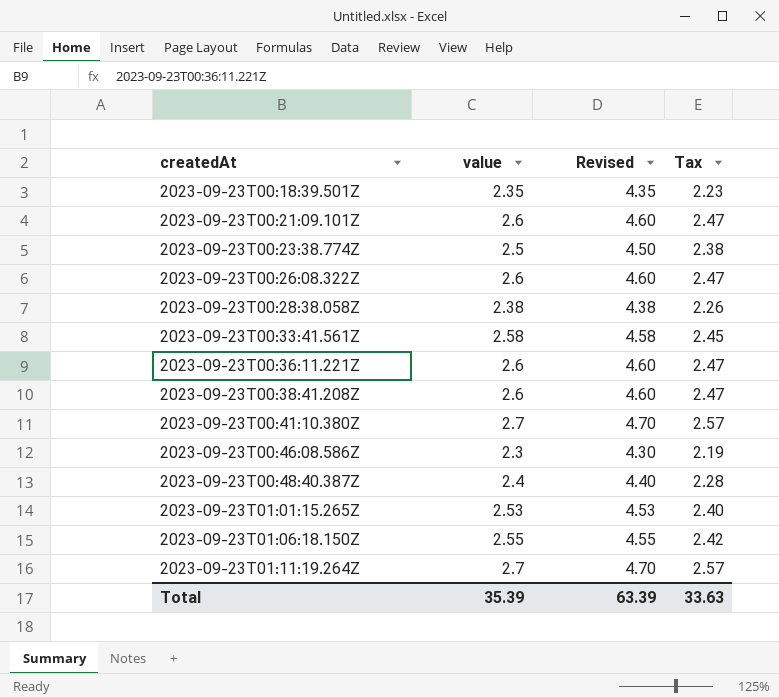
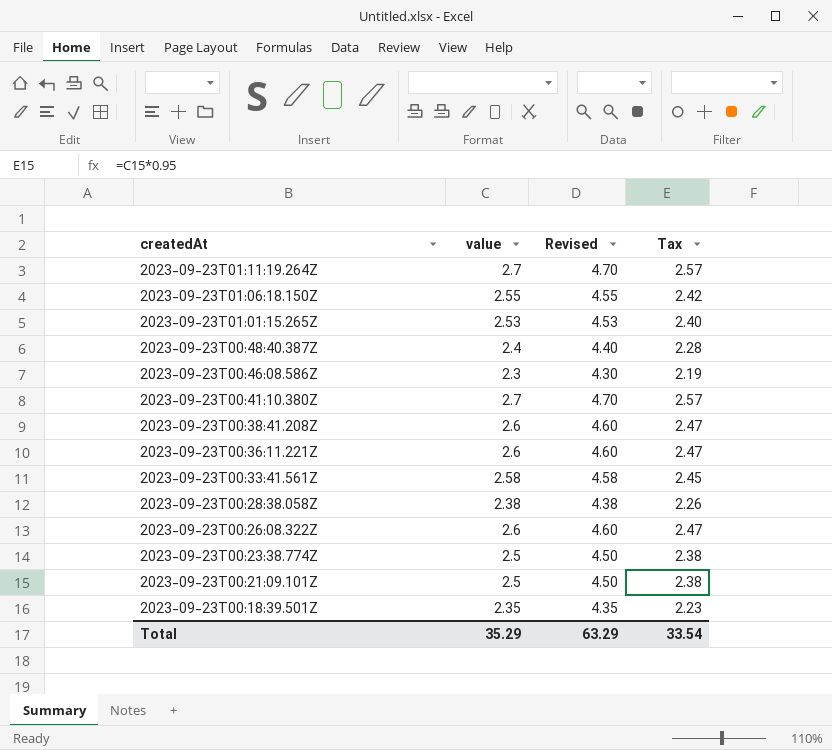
row order: createdAt ascending -> createdAt descending
2023-09-23T00:21:09.101Z | value: 2.6 -> 2.5
2023-09-23T00:21:09.101Z | Revised: 4.60 -> 4.50
2023-09-23T00:21:09.101Z | Tax: 2.47 -> 2.38
Total | value: 35.39 -> 35.29
Total | Revised: 63.39 -> 63.29
Total | Tax: 33.63 -> 33.54

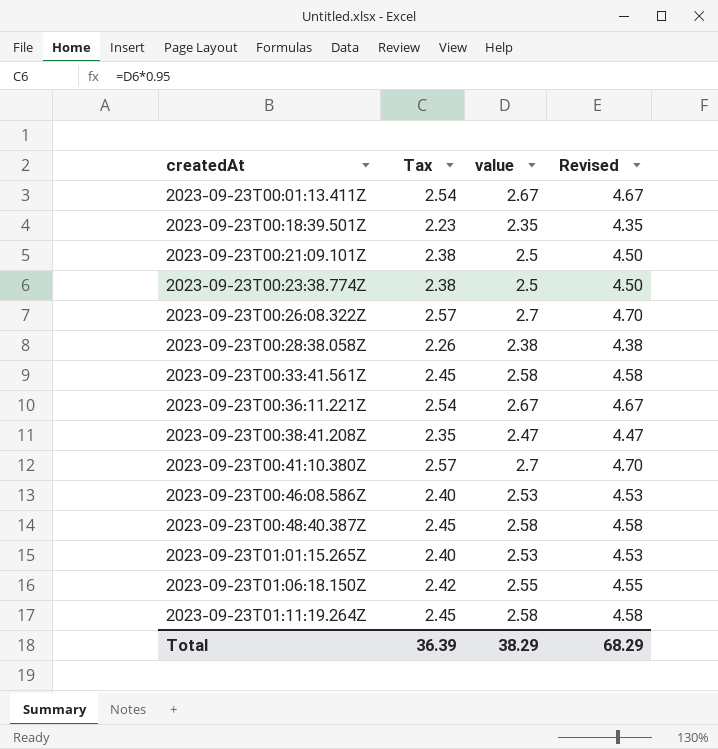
row order: createdAt descending -> createdAt ascending
column Tax | position: 4 -> 2
row 2023-09-23T00:01:13.411Z: none -> 2.54 | 2.67 | 4.67
2023-09-23T00:26:08.322Z | Tax: 2.47 -> 2.57
2023-09-23T00:26:08.322Z | value: 2.6 -> 2.7
2023-09-23T00:26:08.322Z | Revised: 4.60 -> 4.70
2023-09-23T00:36:11.221Z | Tax: 2.47 -> 2.54
2023-09-23T00:36:11.221Z | value: 2.6 -> 2.67
2023-09-23T00:36:11.221Z | Revised: 4.60 -> 4.67
2023-09-23T00:38:41.208Z | Tax: 2.47 -> 2.35
2023-09-23T00:38:41.208Z | value: 2.6 -> 2.47
2023-09-23T00:38:41.208Z | Revised: 4.60 -> 4.47
2023-09-23T00:46:08.586Z | Tax: 2.19 -> 2.40
2023-09-23T00:46:08.586Z | value: 2.3 -> 2.53
2023-09-23T00:46:08.586Z | Revised: 4.30 -> 4.53
2023-09-23T00:48:40.387Z | Tax: 2.28 -> 2.45
2023-09-23T00:48:40.387Z | value: 2.4 -> 2.58
2023-09-23T00:48:40.387Z | Revised: 4.40 -> 4.58
2023-09-23T01:11:19.264Z | Tax: 2.57 -> 2.45
2023-09-23T01:11:19.264Z | value: 2.7 -> 2.58
2023-09-23T01:11:19.264Z | Revised: 4.70 -> 4.58
Total | Tax: 33.54 -> 36.39
Total | value: 35.29 -> 38.29
Total | Revised: 63.29 -> 68.29

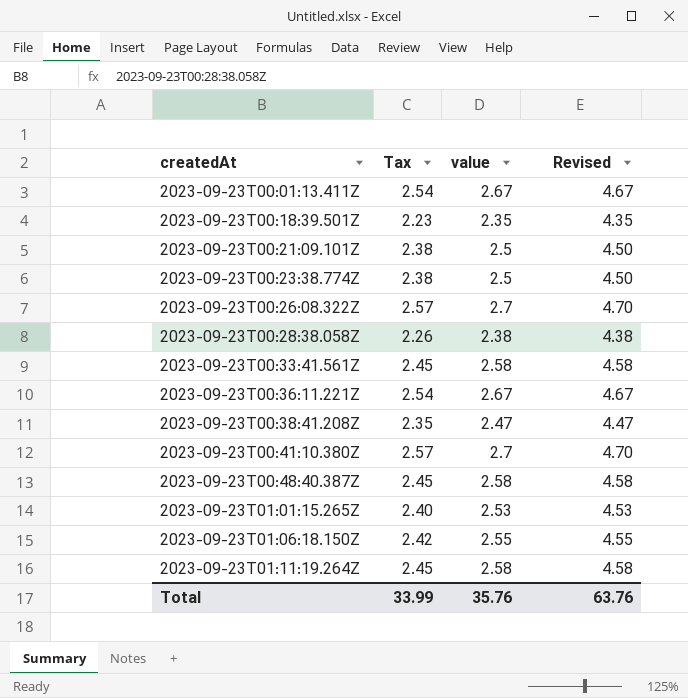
row 2023-09-23T00:46:08.586Z: 2.40 | 2.53 | 4.53 -> none
Total | Tax: 36.39 -> 33.99
Total | value: 38.29 -> 35.76
Total | Revised: 68.29 -> 63.76

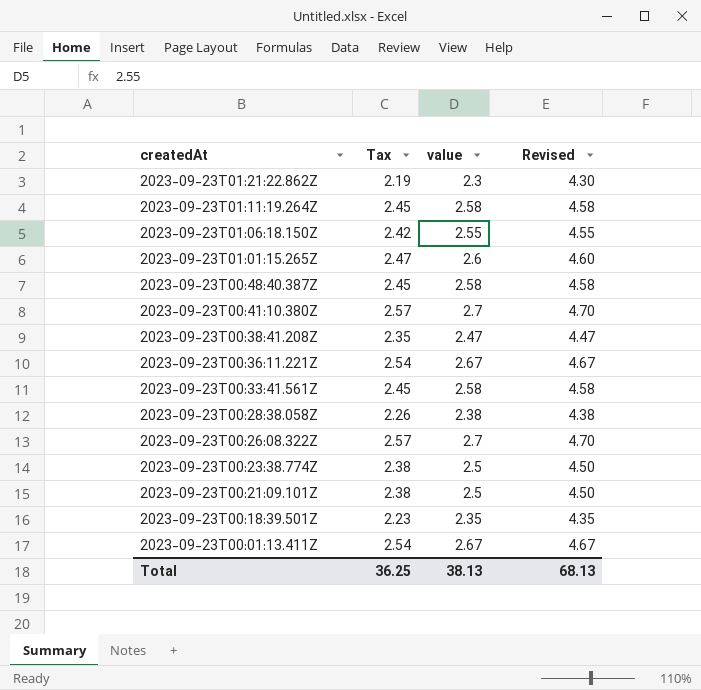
row order: createdAt ascending -> createdAt descending
row 2023-09-23T01:21:22.862Z: none -> 2.19 | 2.3 | 4.30
2023-09-23T01:01:15.265Z | Tax: 2.40 -> 2.47
2023-09-23T01:01:15.265Z | value: 2.53 -> 2.6
2023-09-23T01:01:15.265Z | Revised: 4.53 -> 4.60
Total | Tax: 33.99 -> 36.25
Total | value: 35.76 -> 38.13
Total | Revised: 63.76 -> 68.13

